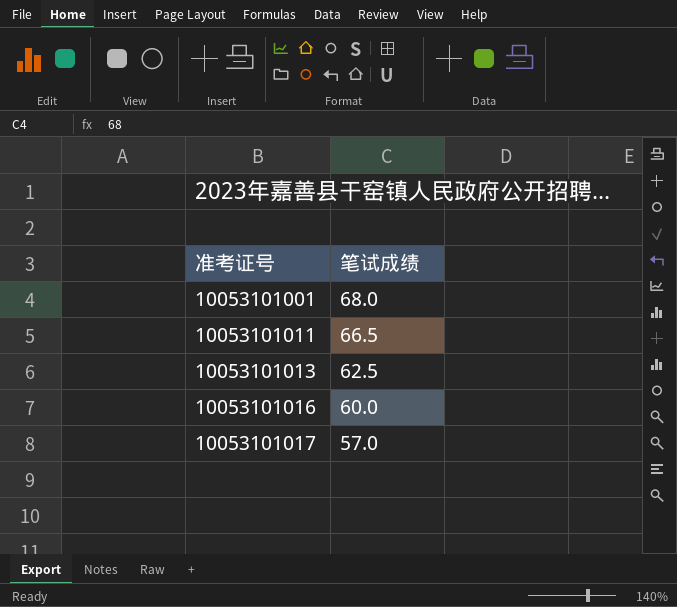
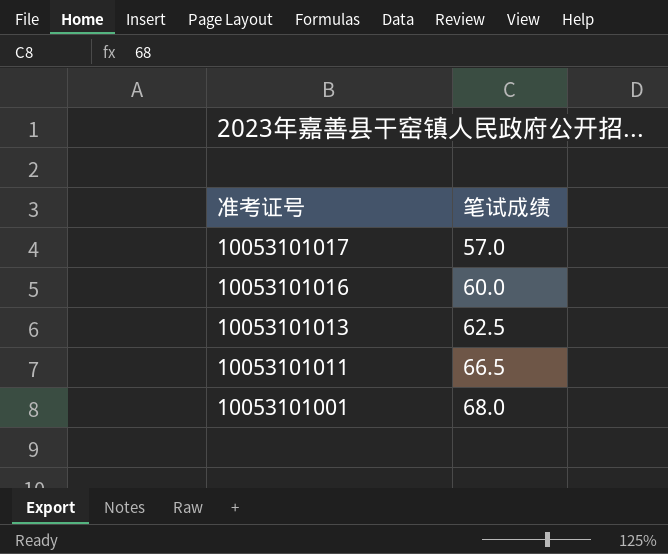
row order: 准考证号 ascending -> 准考证号 descending

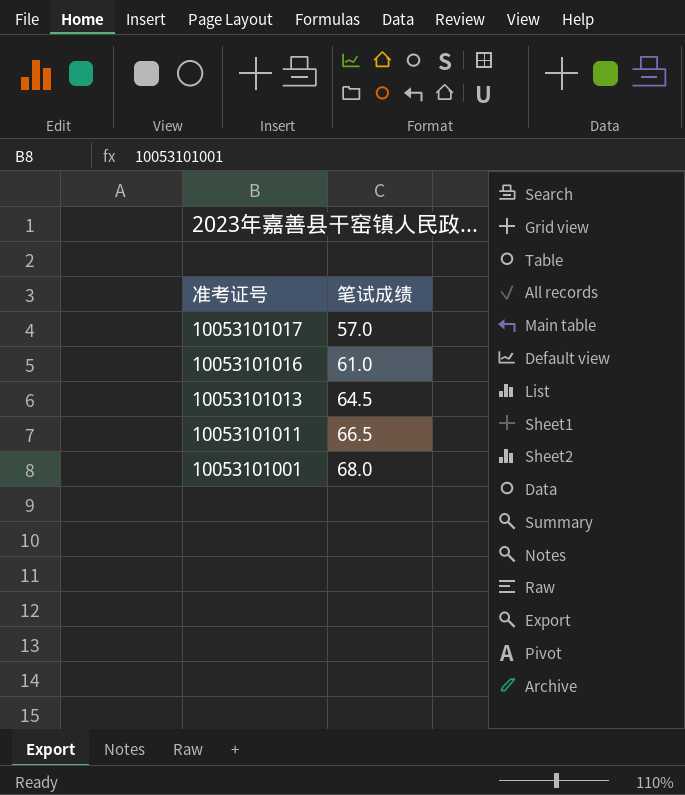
10053101016 | 笔试成绩: 60.0 -> 61.0
10053101013 | 笔试成绩: 62.5 -> 64.5

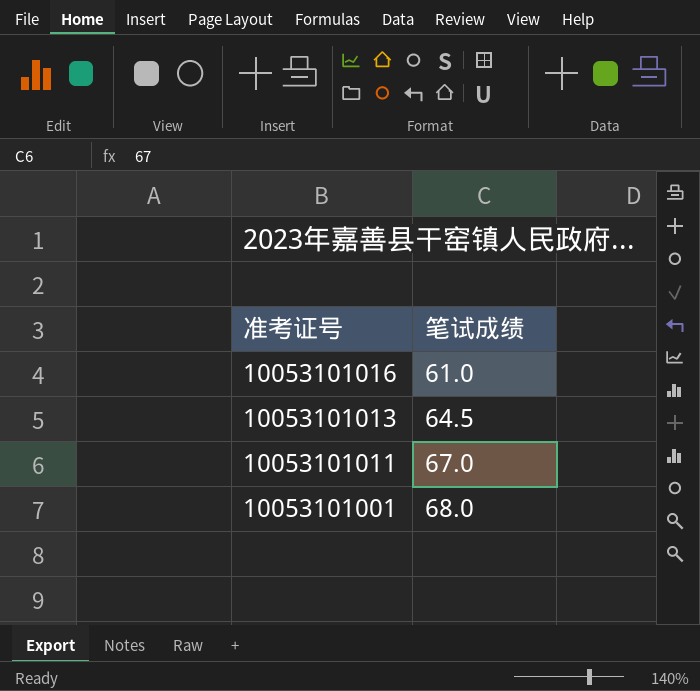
row 10053101017: 57.0 -> none
10053101011 | 笔试成绩: 66.5 -> 67.0

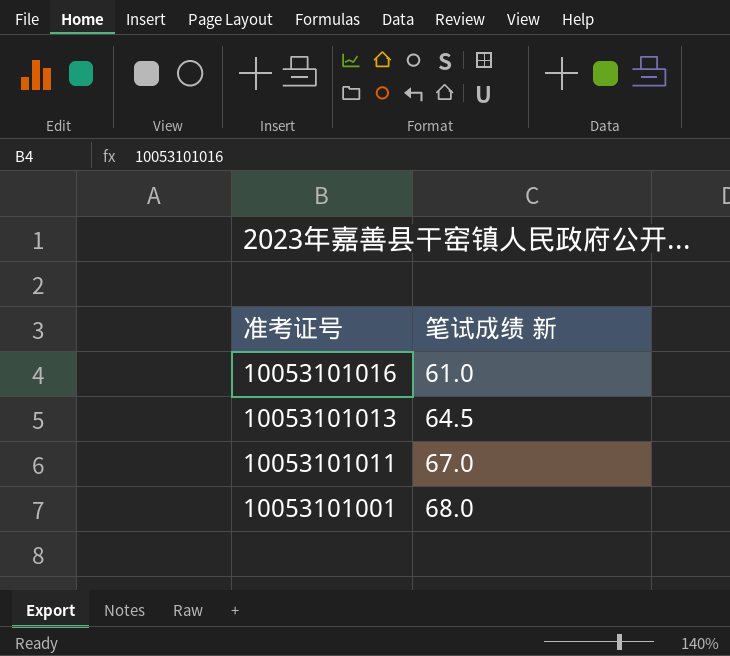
column name: 笔试成绩 -> 笔试成绩 新

